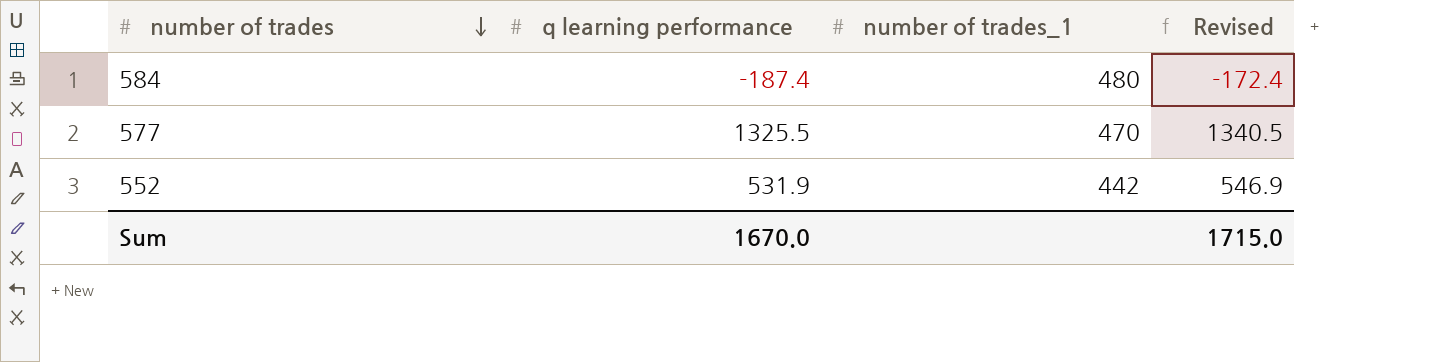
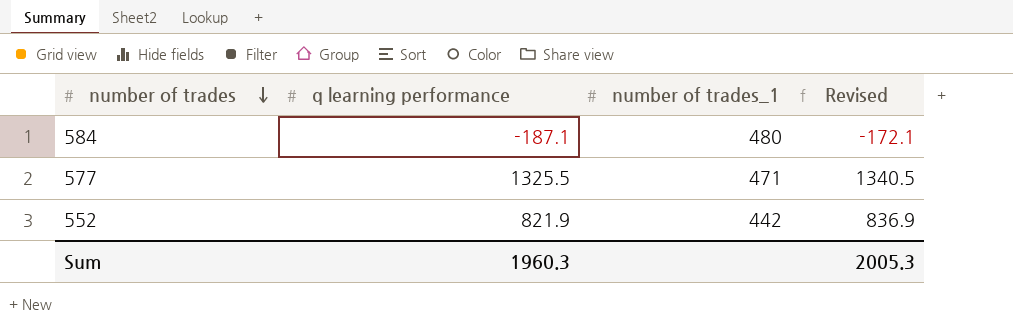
584 | q learning performance: -187.4 -> -187.1
584 | Revised: -172.4 -> -172.1
577 | number of trades_1: 470 -> 471
552 | q learning performance: 531.9 -> 821.9
552 | Revised: 546.9 -> 836.9
Sum | q learning performance: 1670.0 -> 1960.3
Sum | Revised: 1715.0 -> 2005.3

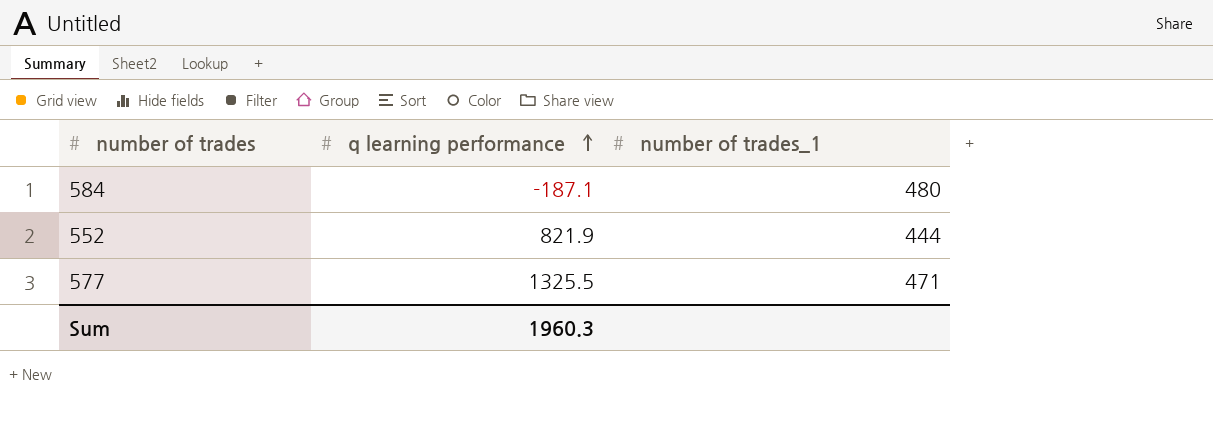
row order: number of trades descending -> q learning performance ascending
column Revised | formula: [q learning performance] + 15 -> none
552 | number of trades_1: 442 -> 444

